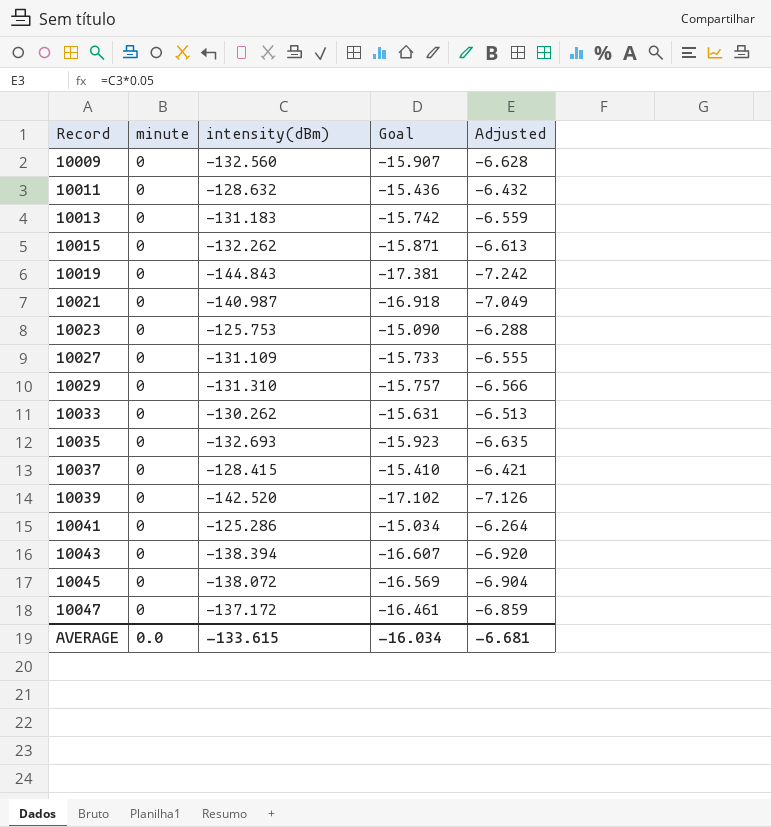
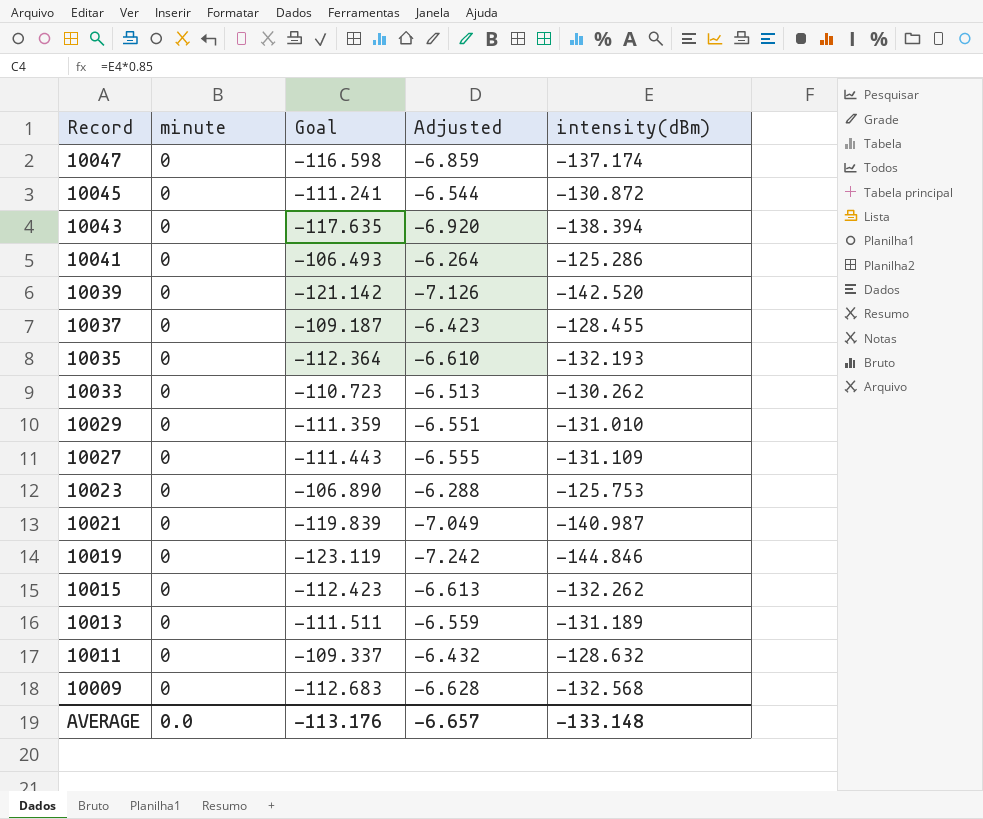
row order: Record ascending -> Record descending
column Goal | formula: [intensity(dBm)] * 0.12 -> [intensity(dBm)] * 0.85
column intensity(dBm) | position: 3 -> 5
10047 | intensity(dBm): -137.172 -> -137.174
10045 | Adjusted: -6.904 -> -6.544
10045 | intensity(dBm): -138.072 -> -130.872
10037 | Adjusted: -6.421 -> -6.423
10037 | intensity(dBm): -128.415 -> -128.455
10035 | Adjusted: -6.635 -> -6.610
10035 | intensity(dBm): -132.693 -> -132.193
10029 | Adjusted: -6.566 -> -6.551
10029 | intensity(dBm): -131.310 -> -131.010
10019 | intensity(dBm): -144.843 -> -144.846
10013 | intensity(dBm): -131.183 -> -131.189
10009 | intensity(dBm): -132.560 -> -132.568
AVERAGE | Goal: -16.034 -> -113.176
AVERAGE | Adjusted: -6.681 -> -6.657
AVERAGE | intensity(dBm): -133.615 -> -133.148

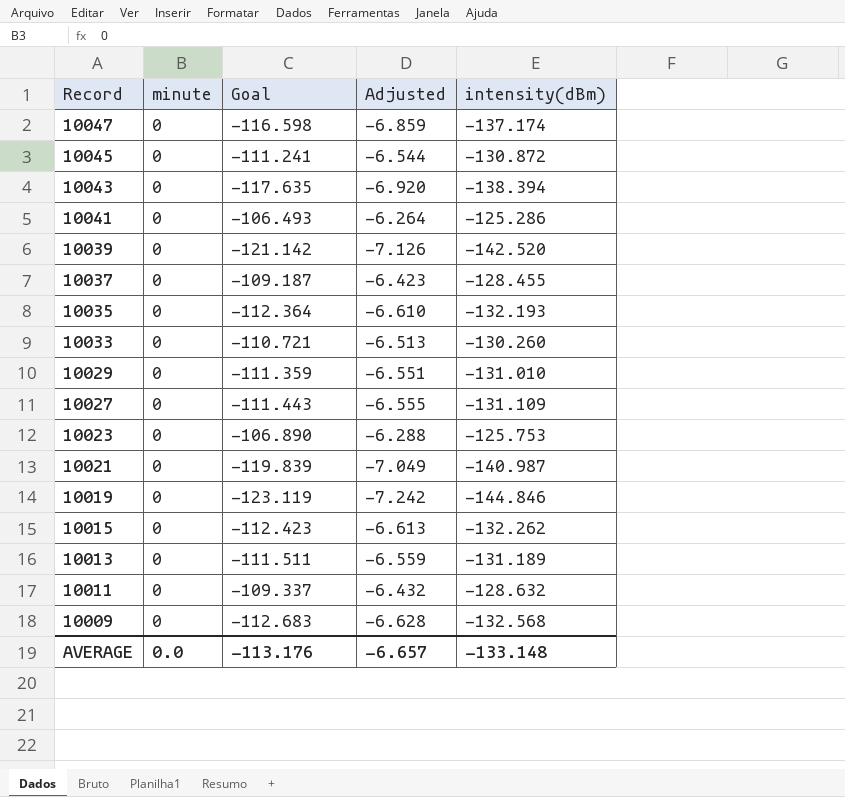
10033 | Goal: -110.723 -> -110.721
10033 | intensity(dBm): -130.262 -> -130.260

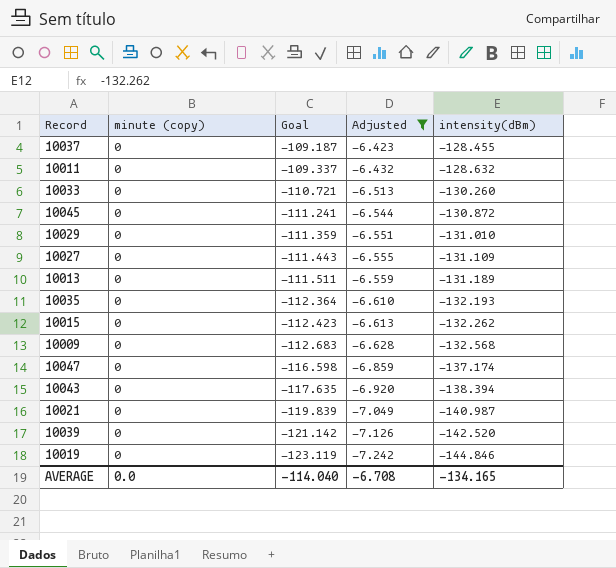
filter: none -> Adjusted <= -6.423
row order: Record descending -> Goal descending
column name: minute -> minute (copy)
AVERAGE | Goal: -113.176 -> -114.040
AVERAGE | Adjusted: -6.657 -> -6.708
AVERAGE | intensity(dBm): -133.148 -> -134.165

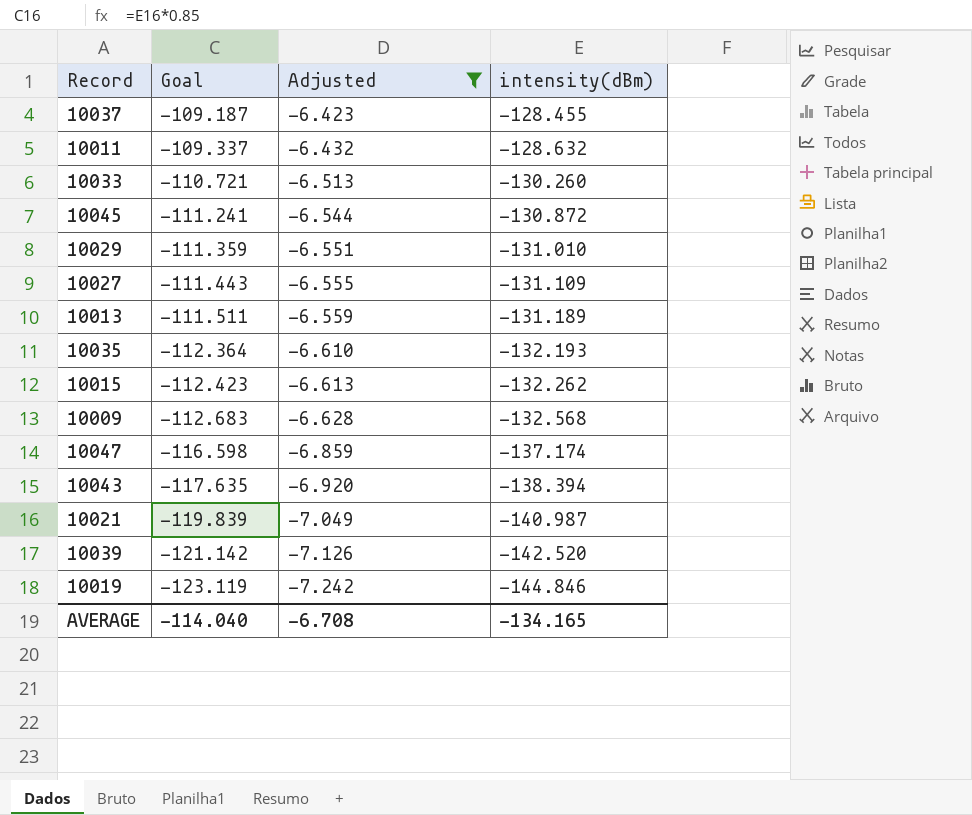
column minute (copy) | position: 2 -> none

